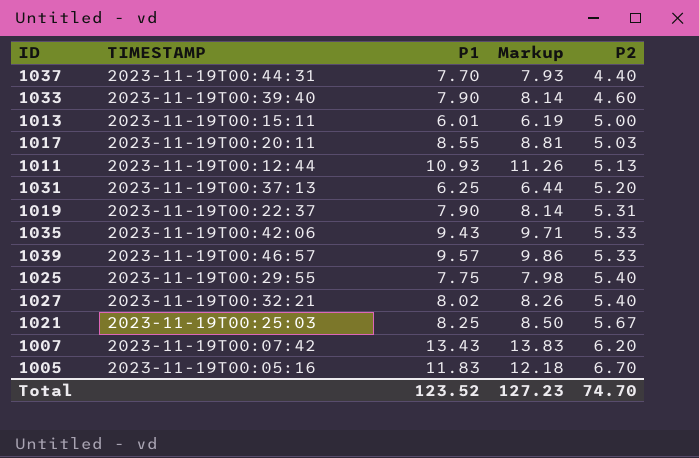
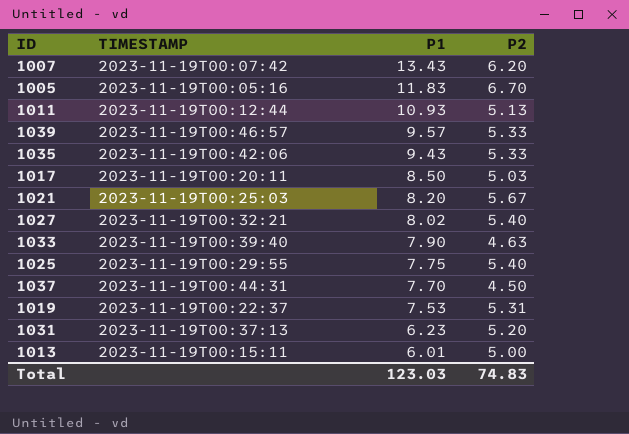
row order: P2 ascending -> P1 descending
column Markup | formula: [P1] * 1.03 -> none
1017 | P1: 8.55 -> 8.50
1021 | P1: 8.25 -> 8.20
1033 | P2: 4.60 -> 4.63
1037 | P2: 4.40 -> 4.50
1019 | P1: 7.90 -> 7.53
1031 | P1: 6.25 -> 6.23
Total | P1: 123.52 -> 123.03
Total | P2: 74.70 -> 74.83

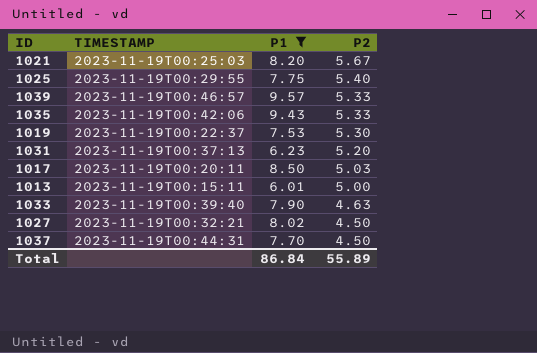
filter: none -> P1 <= 9.57
row order: P1 descending -> P2 descending
1019 | P2: 5.31 -> 5.30
1027 | P2: 5.40 -> 4.50
Total | P1: 123.03 -> 86.84
Total | P2: 74.83 -> 55.89

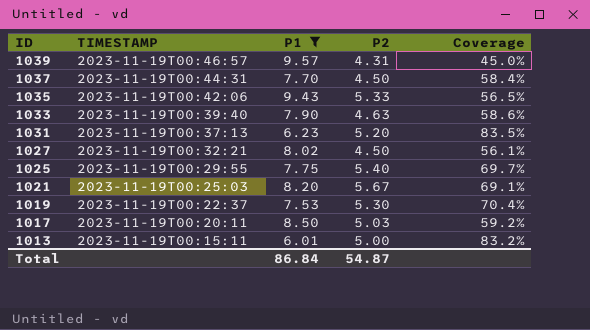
row order: P2 descending -> ID descending
column Coverage | formula: none -> [P2] / [P1]
1039 | P2: 5.33 -> 4.31
Total | P2: 55.89 -> 54.87

